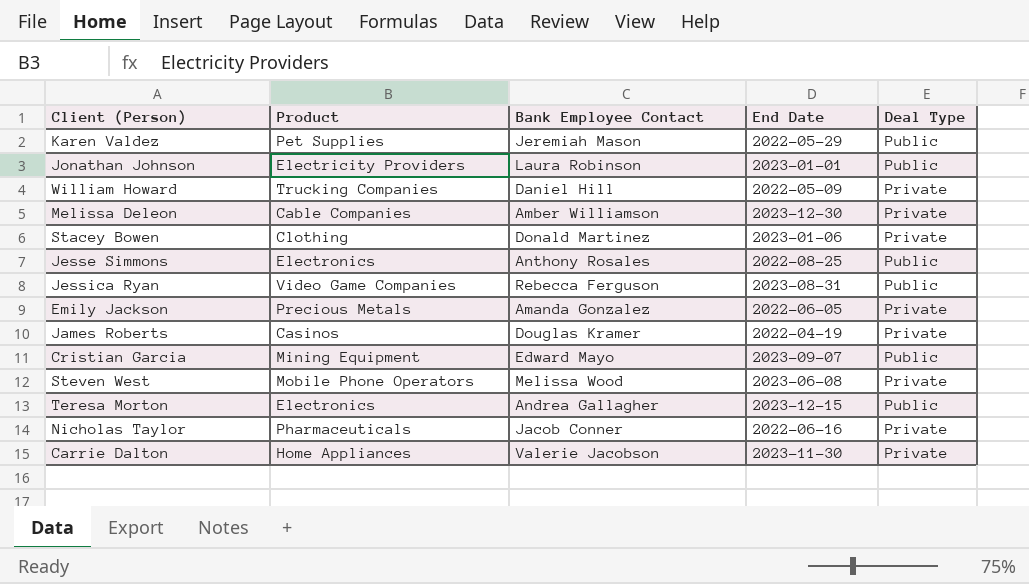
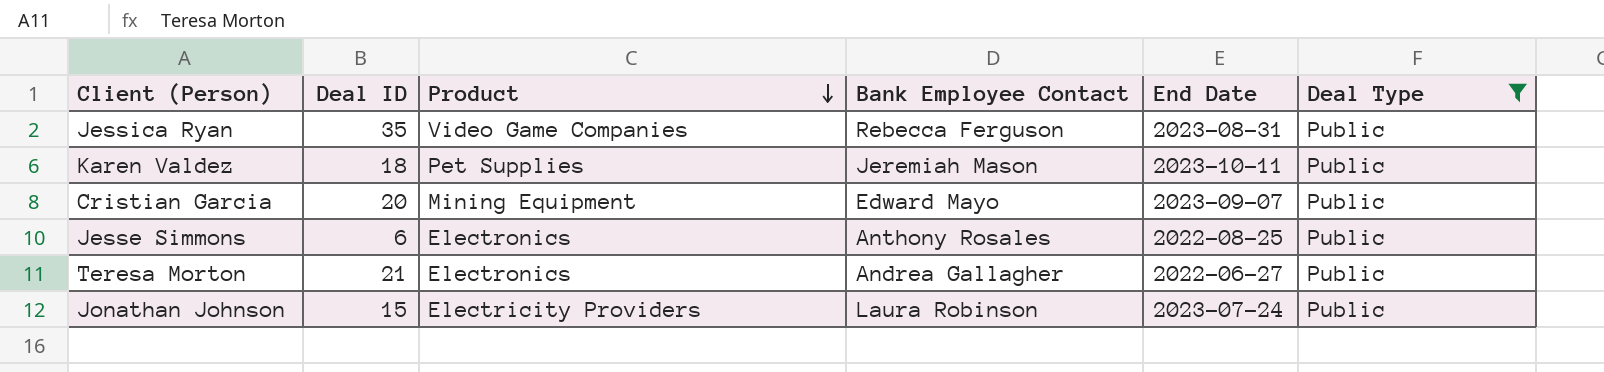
filter: none -> Deal Type = Public
row order: none -> Product descending
column Deal ID | position: none -> 2
Karen Valdez | End Date: 2022-05-29 -> 2023-10-11
Teresa Morton | End Date: 2023-12-15 -> 2022-06-27
Jonathan Johnson | End Date: 2023-01-01 -> 2023-07-24

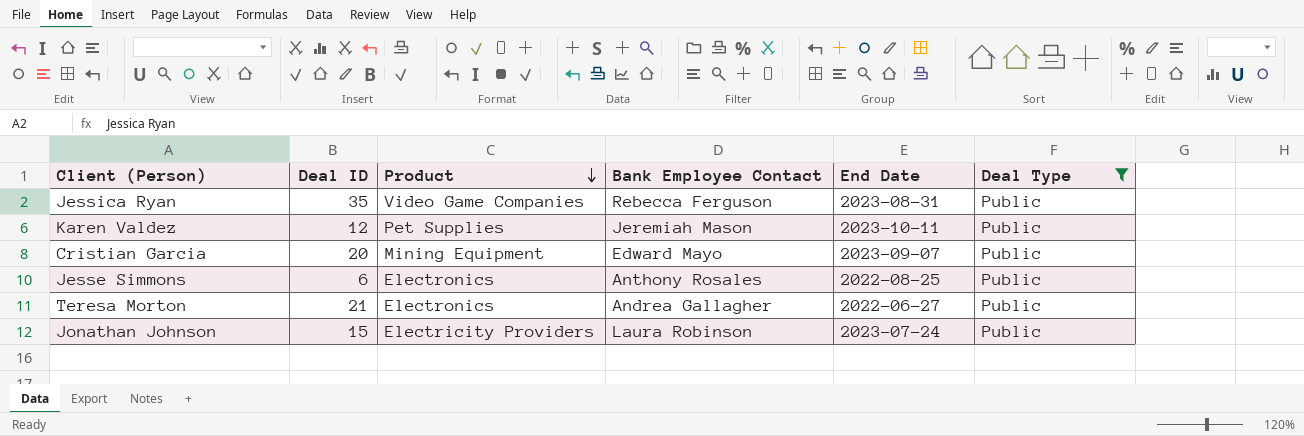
Karen Valdez | Deal ID: 18 -> 12

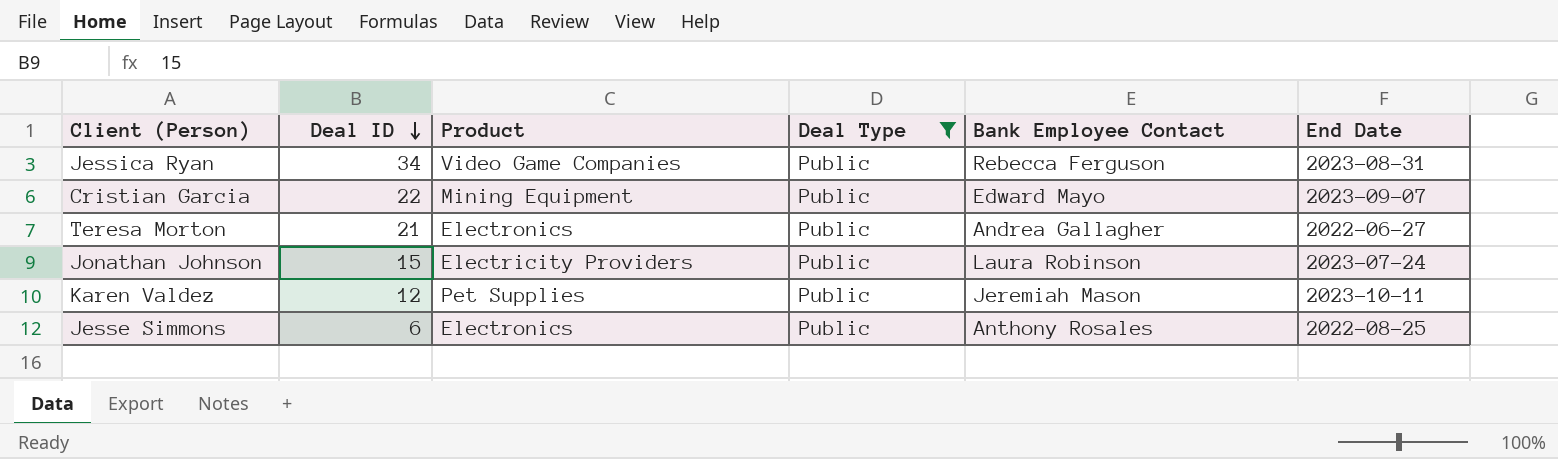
row order: Product descending -> Deal ID descending
column Deal Type | position: 6 -> 4
Jessica Ryan | Deal ID: 35 -> 34
Cristian Garcia | Deal ID: 20 -> 22

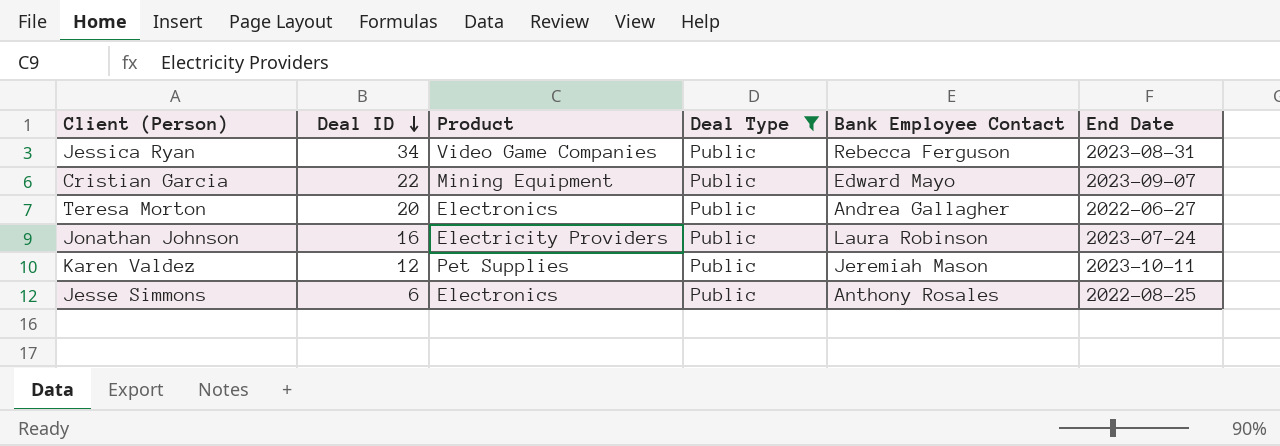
Teresa Morton | Deal ID: 21 -> 20
Jonathan Johnson | Deal ID: 15 -> 16

